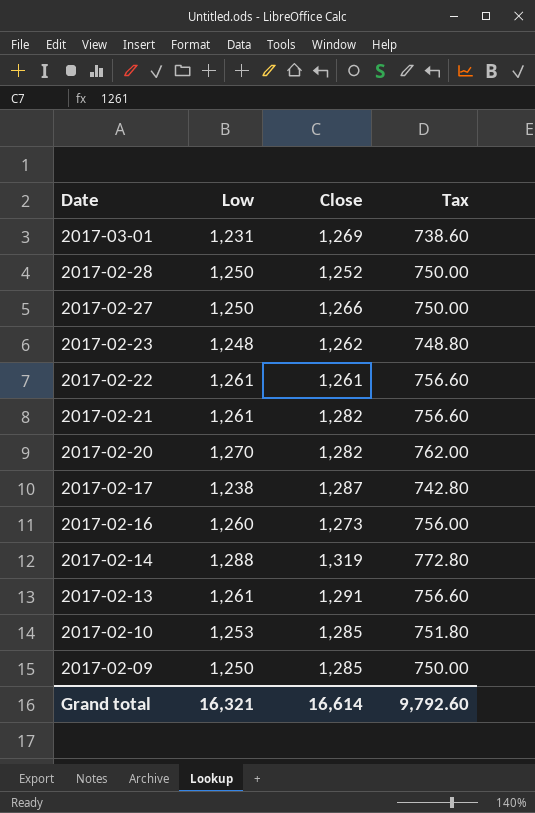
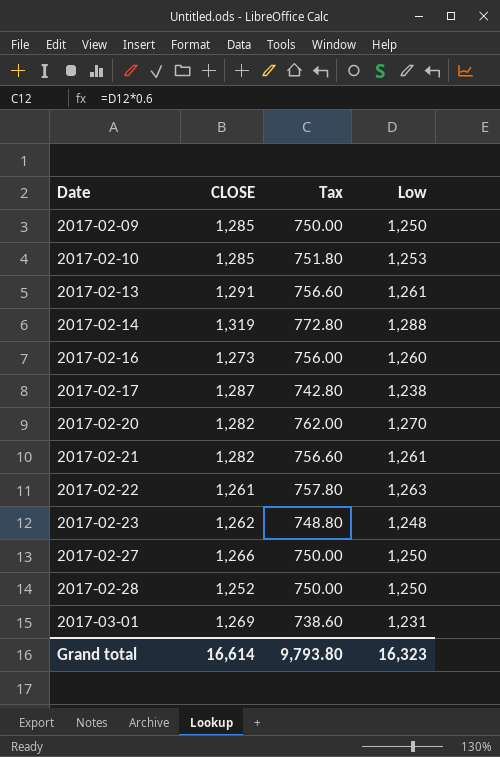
row order: Date descending -> Date ascending
column name: Close -> CLOSE
column Low | position: 2 -> 4
2017-02-22 | Tax: 756.60 -> 757.80
2017-02-22 | Low: 1,261 -> 1,263
Grand total | Tax: 9,792.60 -> 9,793.80
Grand total | Low: 16,321 -> 16,323

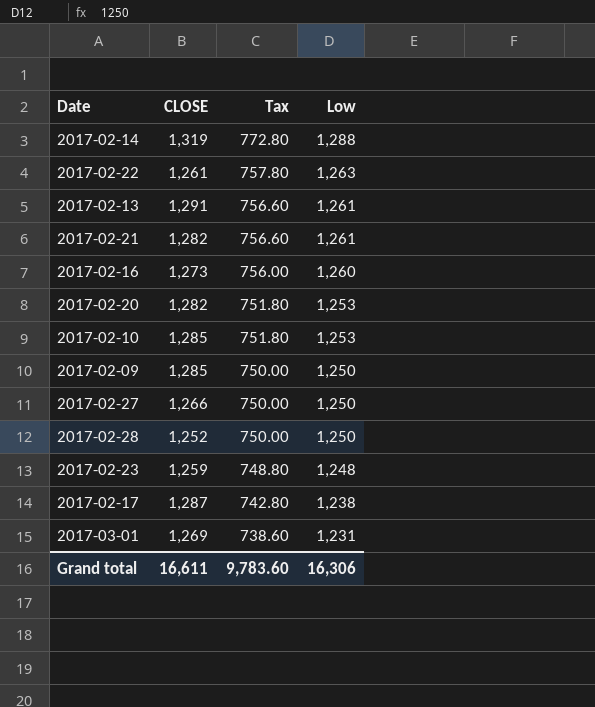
row order: Date ascending -> Tax descending
2017-02-20 | Tax: 762.00 -> 751.80
2017-02-20 | Low: 1,270 -> 1,253
2017-02-23 | CLOSE: 1,262 -> 1,259
Grand total | CLOSE: 16,614 -> 16,611
Grand total | Tax: 9,793.80 -> 9,783.60
Grand total | Low: 16,323 -> 16,306

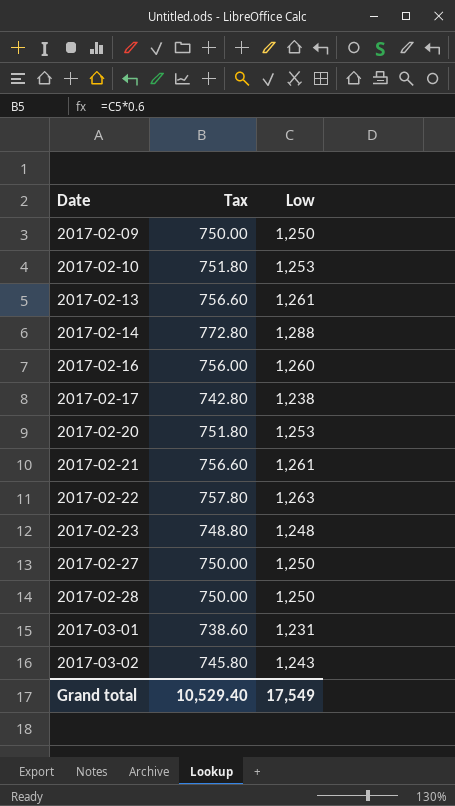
row order: Tax descending -> Date ascending
column CLOSE | position: 2 -> none
row 2017-03-02: none -> 745.80 | 1,243
Grand total | Tax: 9,783.60 -> 10,529.40
Grand total | Low: 16,306 -> 17,549

